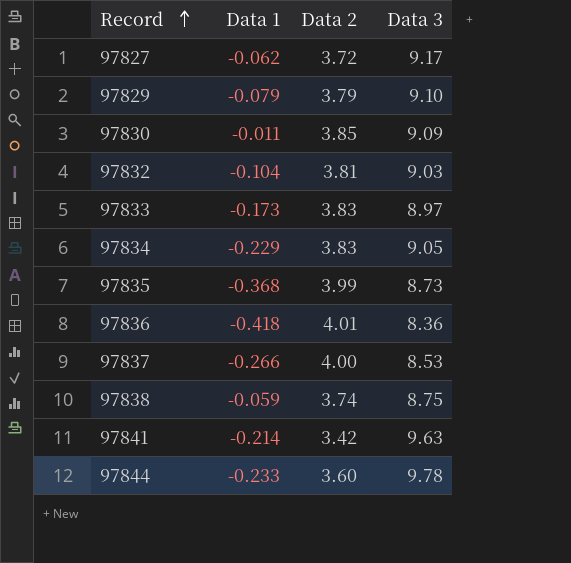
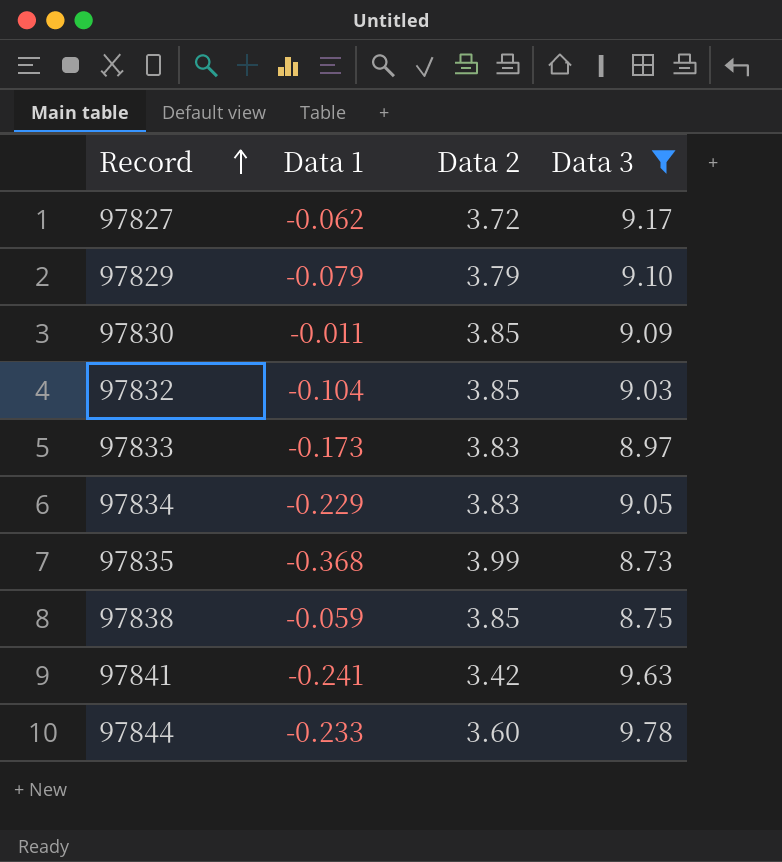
filter: none -> Data 3 >= 8.73
97832 | Data 2: 3.81 -> 3.85
97838 | Data 2: 3.74 -> 3.85
97841 | Data 1: -0.214 -> -0.241

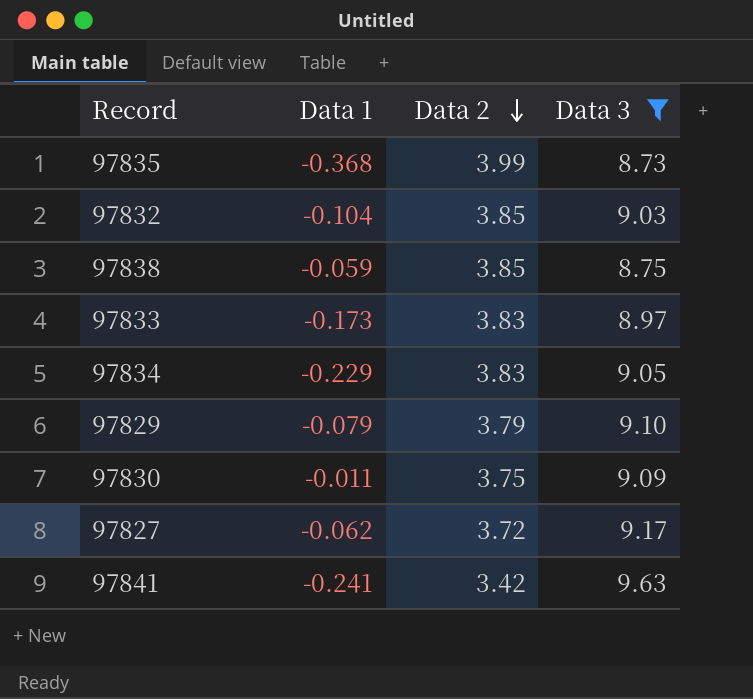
row order: Record ascending -> Data 2 descending
row 97844: -0.233 | 3.60 | 9.78 -> none
97830 | Data 2: 3.85 -> 3.75

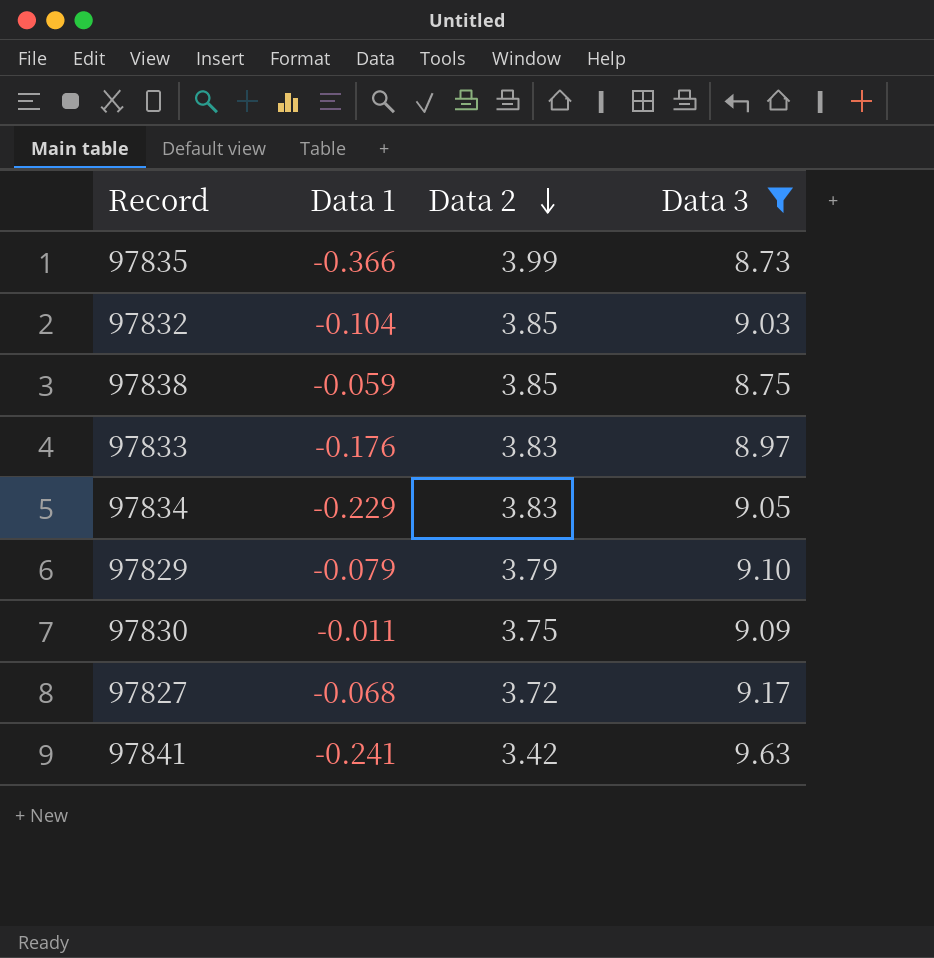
97835 | Data 1: -0.368 -> -0.366
97833 | Data 1: -0.173 -> -0.176
97827 | Data 1: -0.062 -> -0.068

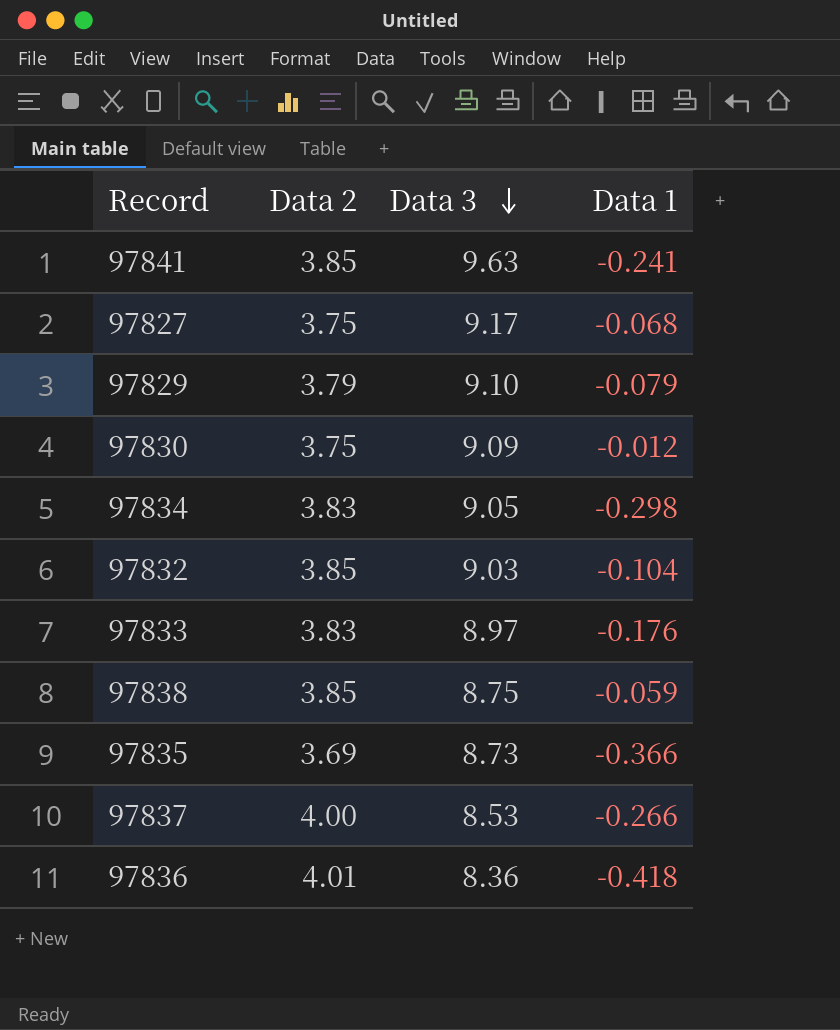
filter: Data 3 >= 8.73 -> none
row order: Data 2 descending -> Data 3 descending
column Data 1 | position: 2 -> 4
97841 | Data 2: 3.42 -> 3.85
97827 | Data 2: 3.72 -> 3.75
97830 | Data 1: -0.011 -> -0.012
97834 | Data 1: -0.229 -> -0.298
97835 | Data 2: 3.99 -> 3.69

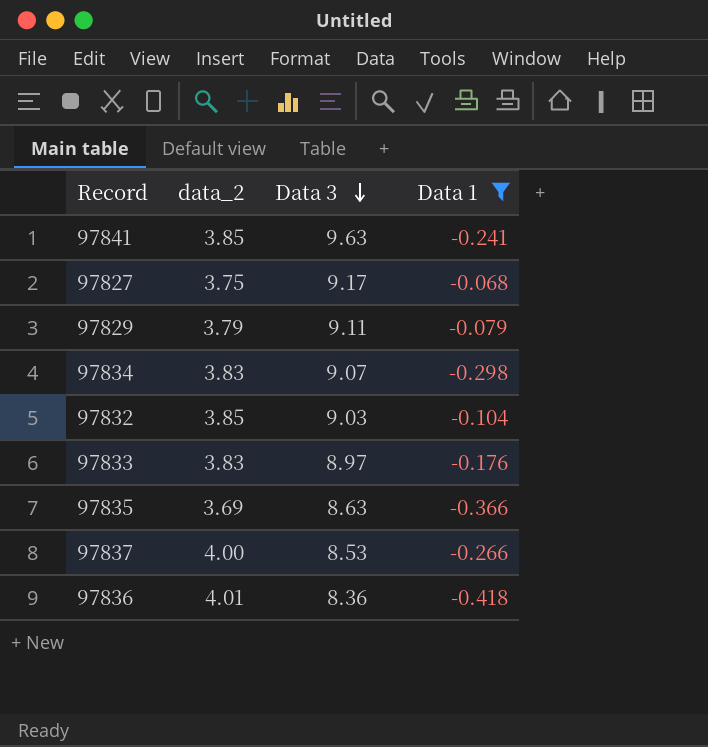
filter: none -> Data 1 <= -0.068
column name: Data 2 -> data_2
97829 | Data 3: 9.10 -> 9.11
97834 | Data 3: 9.05 -> 9.07
97835 | Data 3: 8.73 -> 8.63

